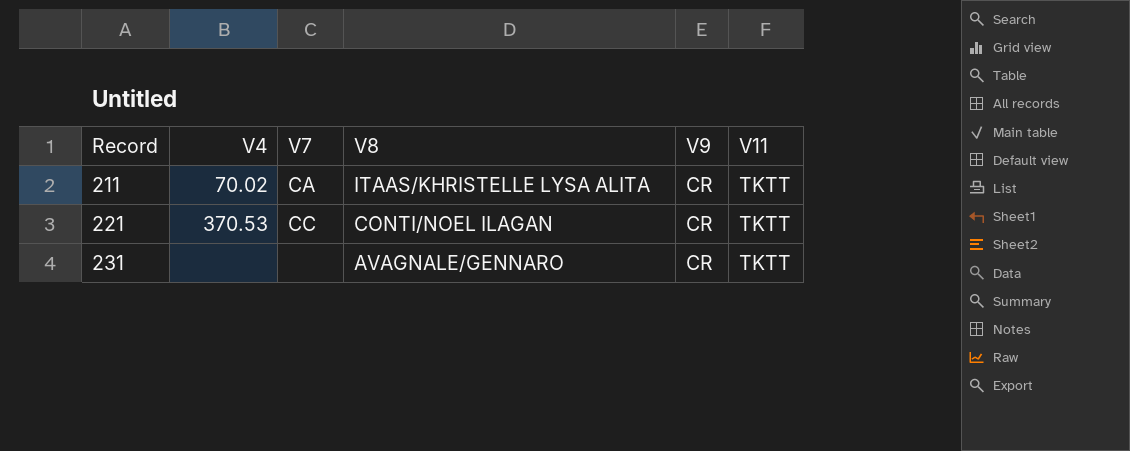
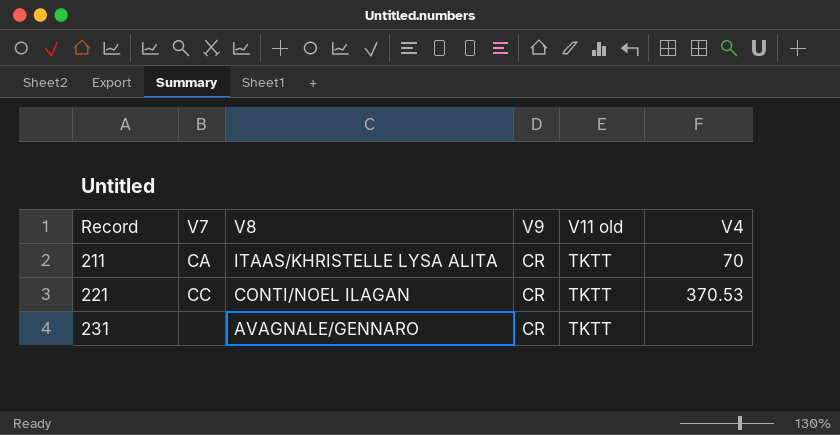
column name: V11 -> V11 old
column V4 | position: 2 -> 6
211 | V4: 70.02 -> 70

